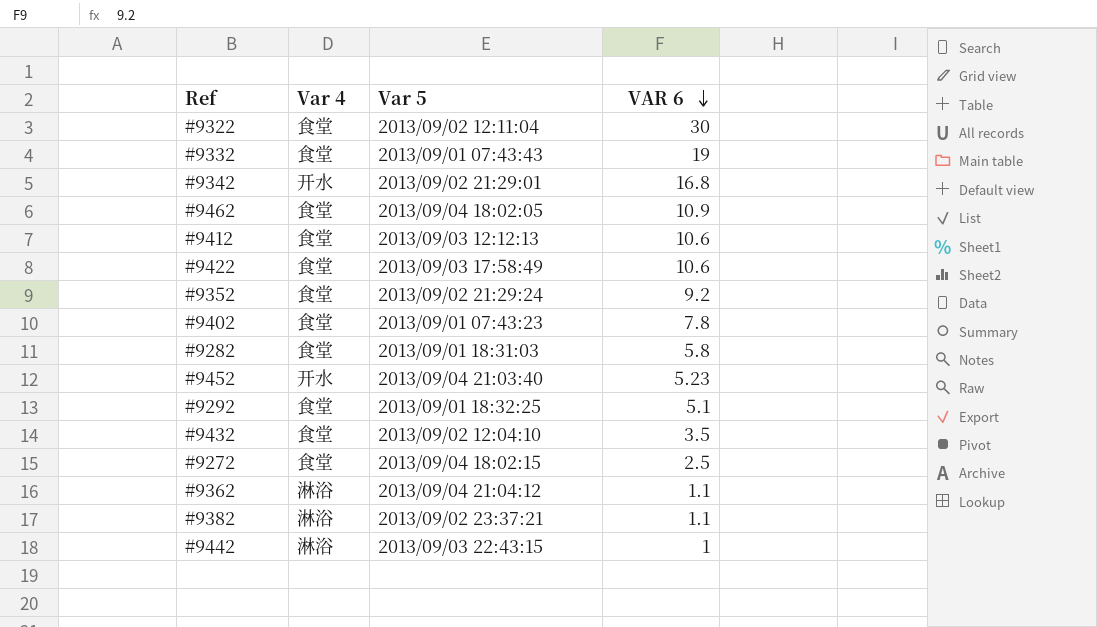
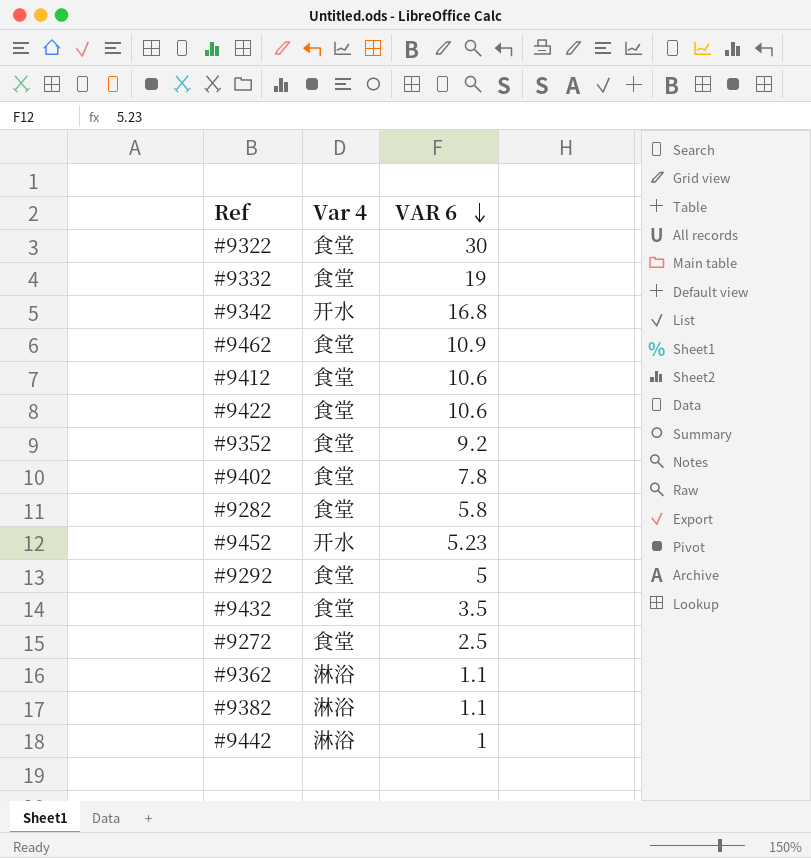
column Var 5 | position: 3 -> none
#9292 | VAR 6: 5.1 -> 5

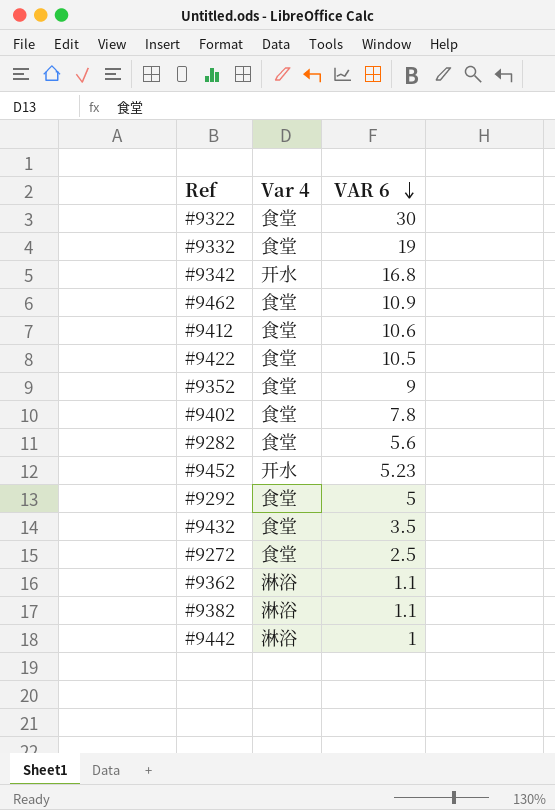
#9422 | VAR 6: 10.6 -> 10.5
#9352 | VAR 6: 9.2 -> 9
#9282 | VAR 6: 5.8 -> 5.6

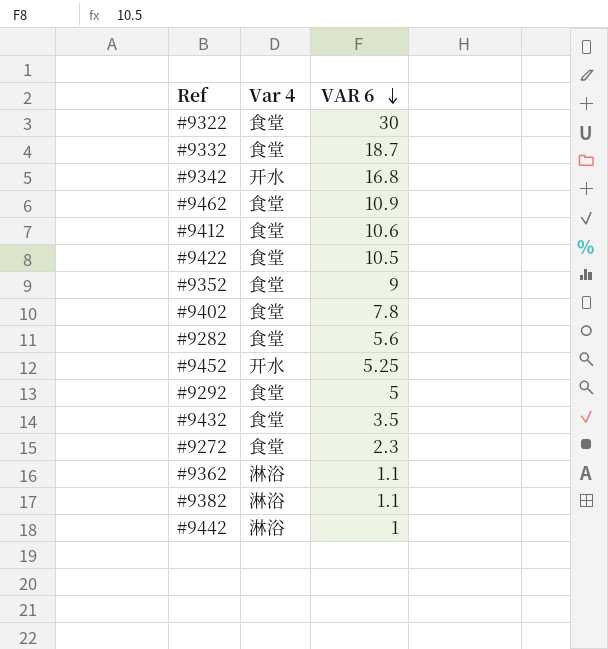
#9332 | VAR 6: 19 -> 18.7
#9452 | VAR 6: 5.23 -> 5.25
#9272 | VAR 6: 2.5 -> 2.3

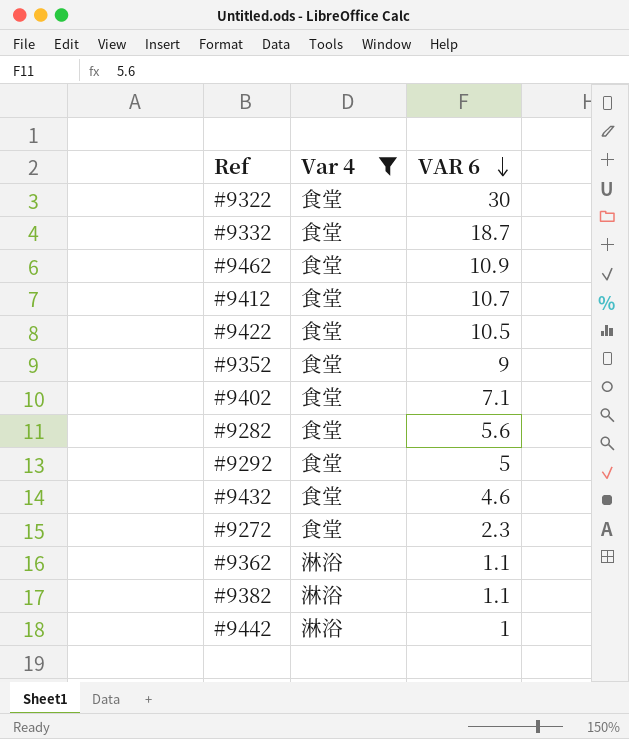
filter: none -> Var 4 != 开水
#9412 | VAR 6: 10.6 -> 10.7
#9402 | VAR 6: 7.8 -> 7.1
#9432 | VAR 6: 3.5 -> 4.6

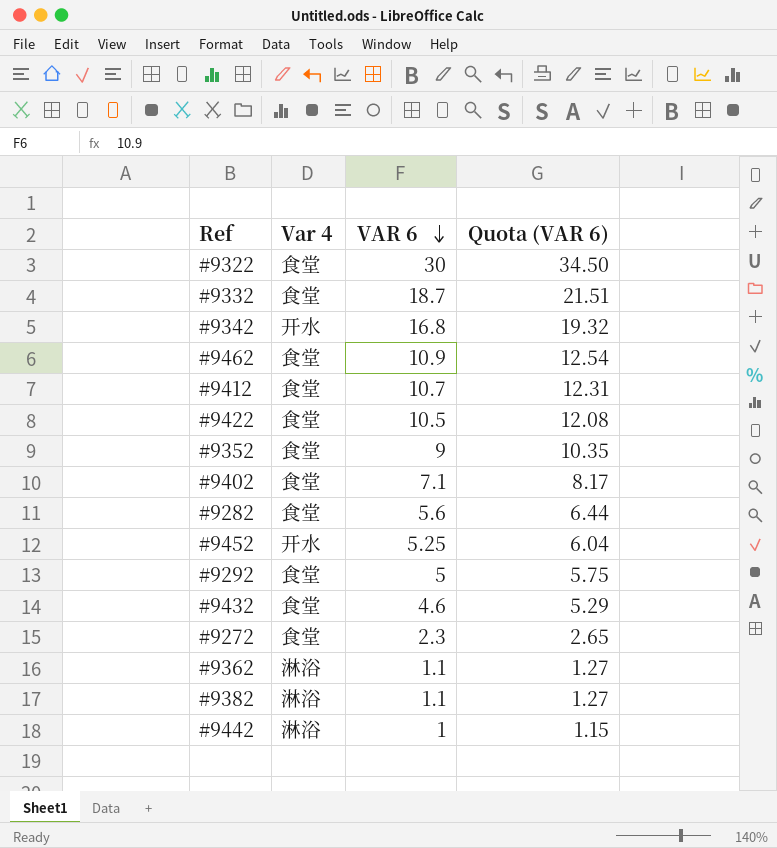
filter: Var 4 != 开水 -> none
column Quota (VAR 6) | formula: none -> [VAR 6] * 1.15

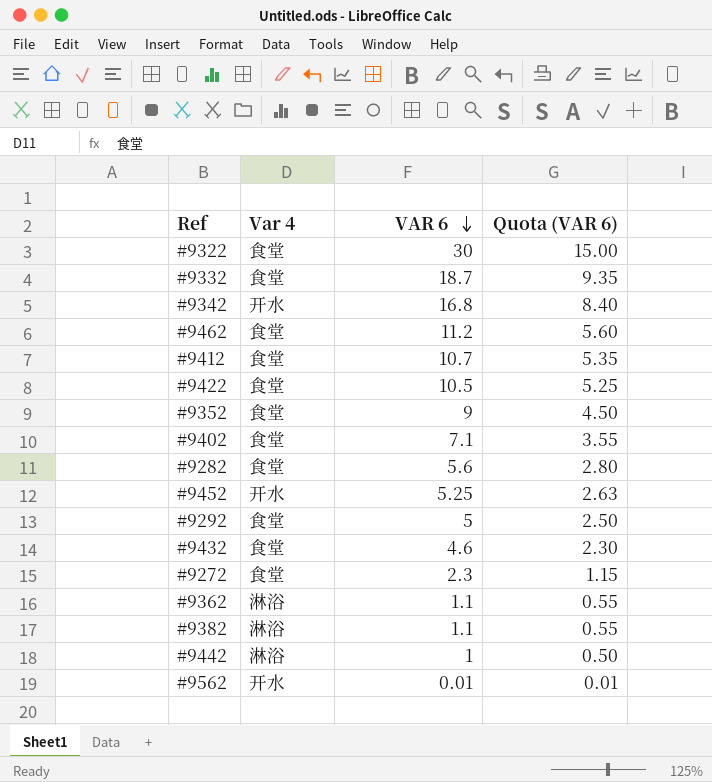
column Quota (VAR 6) | formula: [VAR 6] * 1.15 -> [VAR 6] * 0.5
#9462 | VAR 6: 10.9 -> 11.2
row #9562: none -> 开水 | 0.01 | 0.01

